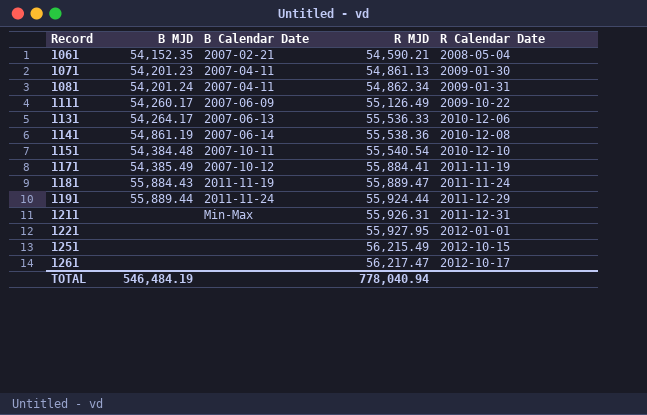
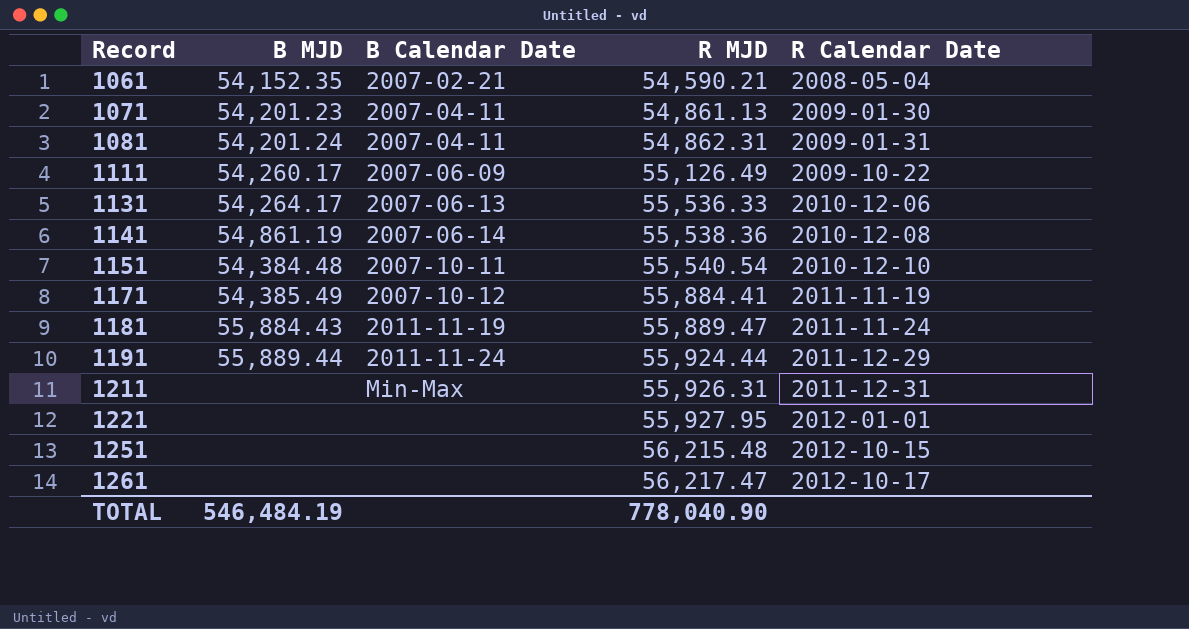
1081 | R MJD: 54,862.34 -> 54,862.31
1251 | R MJD: 56,215.49 -> 56,215.48
TOTAL | R MJD: 778,040.94 -> 778,040.90

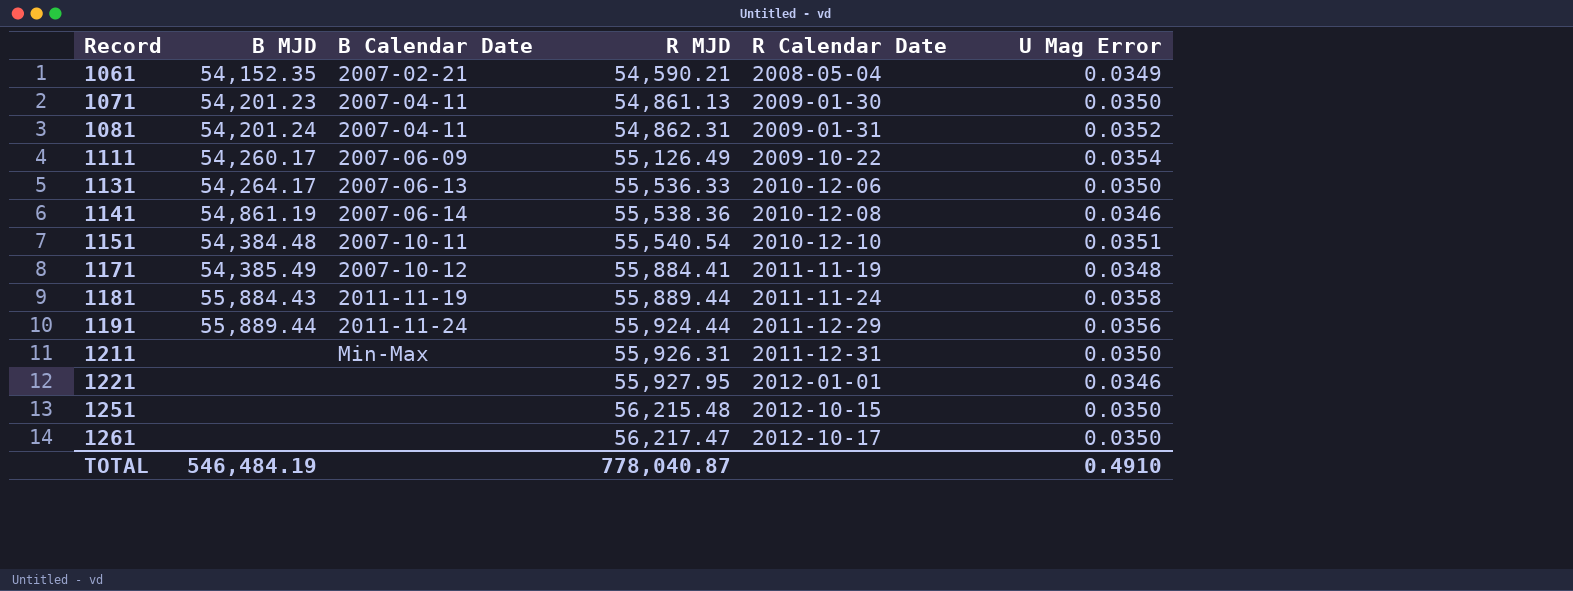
column U Mag Error | position: none -> 6
1181 | R MJD: 55,889.47 -> 55,889.44
TOTAL | R MJD: 778,040.90 -> 778,040.87

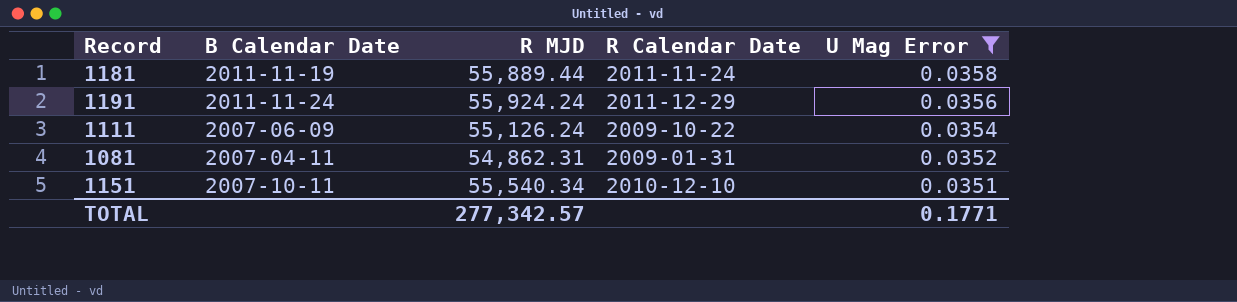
filter: none -> U Mag Error >= 0.0351
row order: Record ascending -> U Mag Error descending
column B MJD | position: 2 -> none
1191 | R MJD: 55,924.44 -> 55,924.24
1111 | R MJD: 55,126.49 -> 55,126.24
1151 | R MJD: 55,540.54 -> 55,540.34
TOTAL | R MJD: 778,040.87 -> 277,342.57
TOTAL | U Mag Error: 0.4910 -> 0.1771

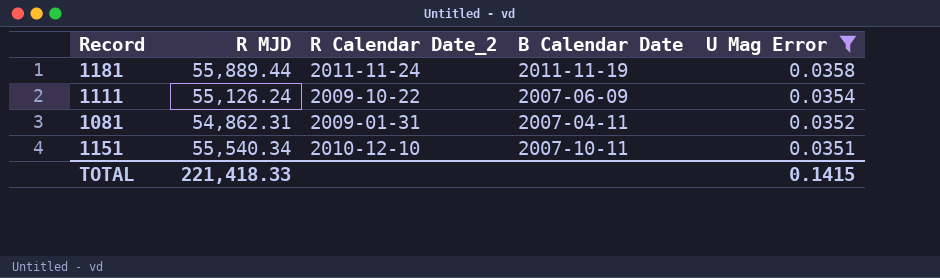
column name: R Calendar Date -> R Calendar Date_2
column B Calendar Date | position: 2 -> 4
row 1191: 2011-11-24 | 55,924.24 | 2011-12-29 | 0.0356 -> none
TOTAL | R MJD: 277,342.57 -> 221,418.33
TOTAL | U Mag Error: 0.1771 -> 0.1415

